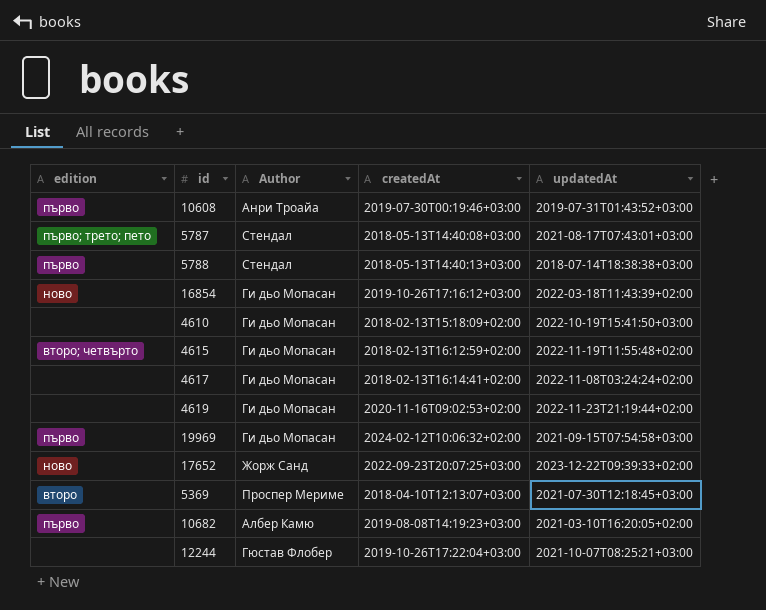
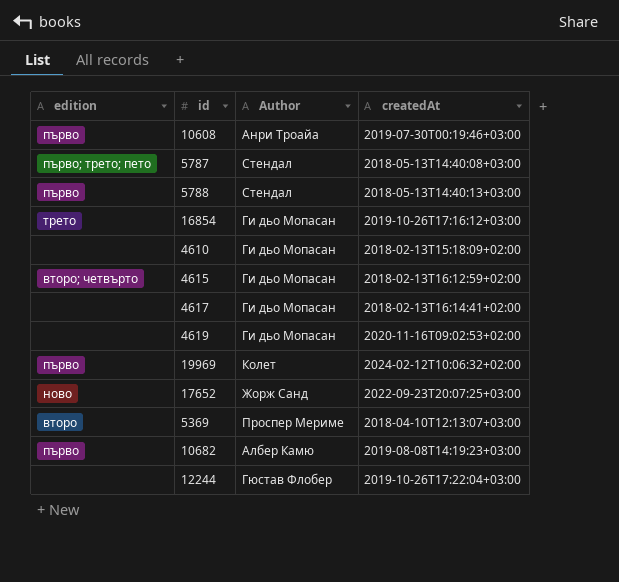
column updatedAt | position: 5 -> none
16854 | edition: ново -> трето
19969 | Author: Ги дьо Мопасан -> Колет

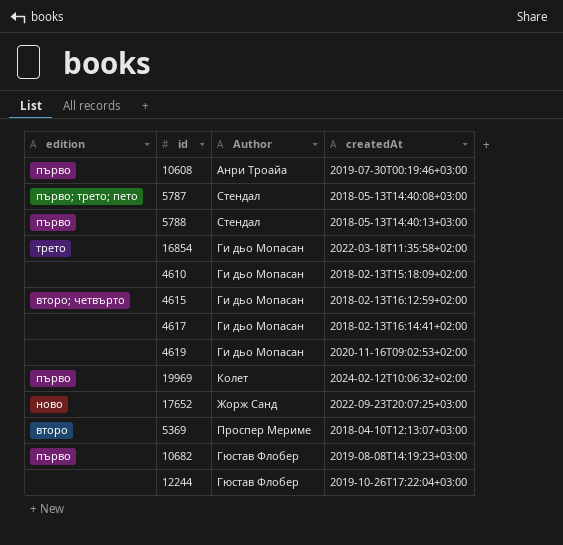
16854 | createdAt: 2019-10-26T17:16:12+03:00 -> 2022-03-18T11:35:58+02:00
10682 | Author: Албер Камю -> Гюстав Флобер

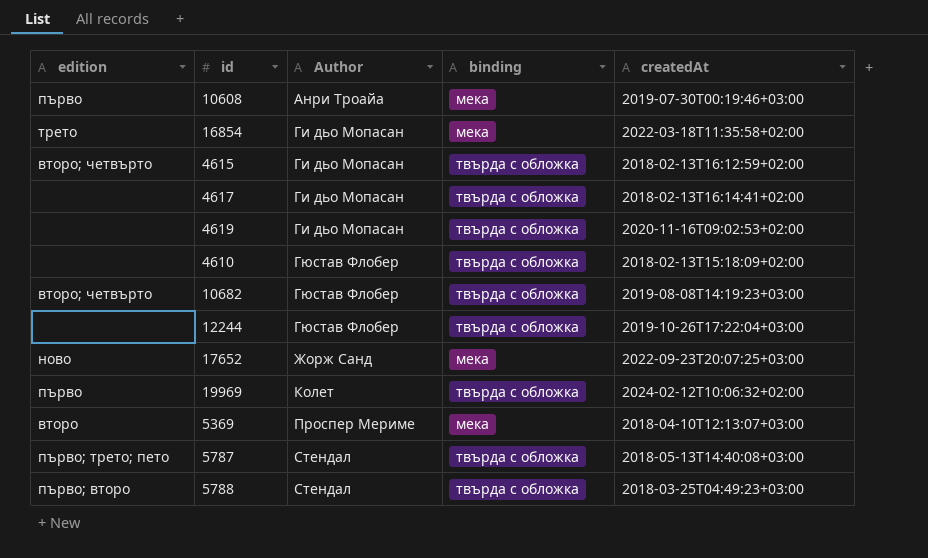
row order: none -> Author ascending
column binding | position: none -> 4
4610 | Author: Ги дьо Мопасан -> Гюстав Флобер
10682 | edition: първо -> второ; четвърто
5788 | edition: първо -> първо; второ
5788 | createdAt: 2018-05-13T14:40:13+03:00 -> 2018-03-25T04:49:23+03:00

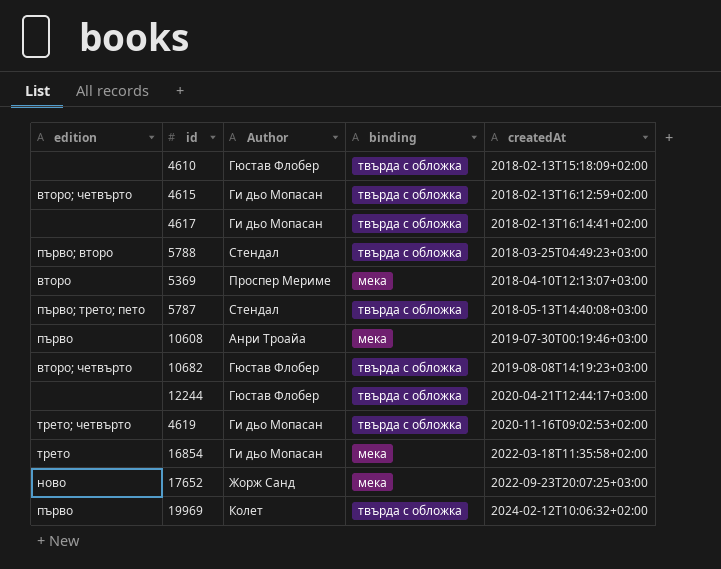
row order: Author ascending -> createdAt ascending
12244 | createdAt: 2019-10-26T17:22:04+03:00 -> 2020-04-21T12:44:17+03:00
4619 | edition: none -> трето; четвърто

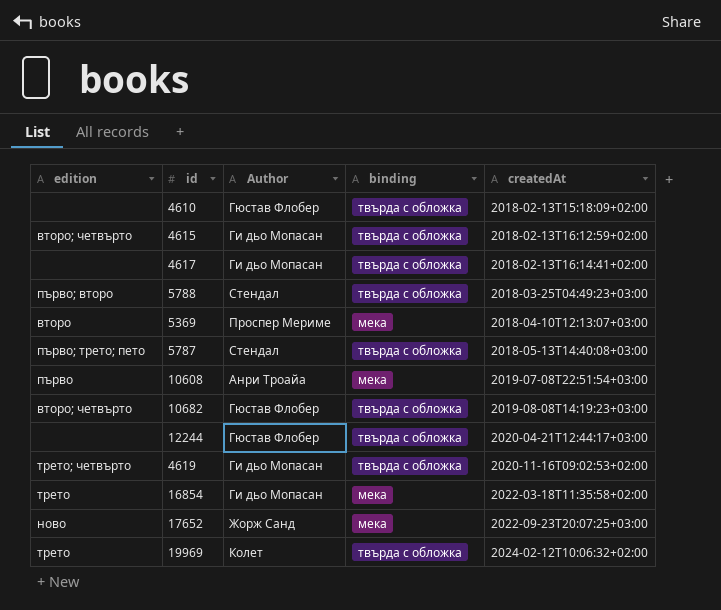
10608 | createdAt: 2019-07-30T00:19:46+03:00 -> 2019-07-08T22:51:54+03:00
19969 | edition: първо -> трето

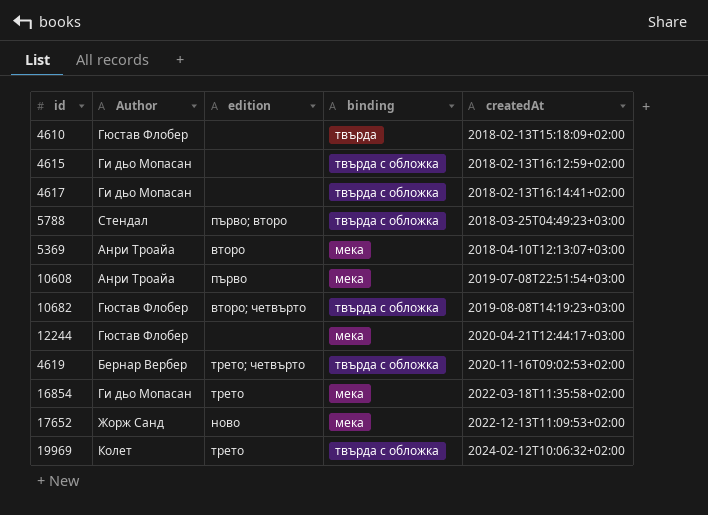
column edition | position: 1 -> 3
row 5787: първо; трето; пето | Стендал | твърда с обложка | 2018-05-13T14:40:08+03:00 -> none
4610 | binding: твърда с обложка -> твърда
4615 | edition: второ; четвърто -> none
5369 | Author: Проспер Мериме -> Анри Троайа
12244 | binding: твърда с обложка -> мека
4619 | Author: Ги дьо Мопасан -> Бернар Вербер
17652 | createdAt: 2022-09-23T20:07:25+03:00 -> 2022-12-13T11:09:53+02:00

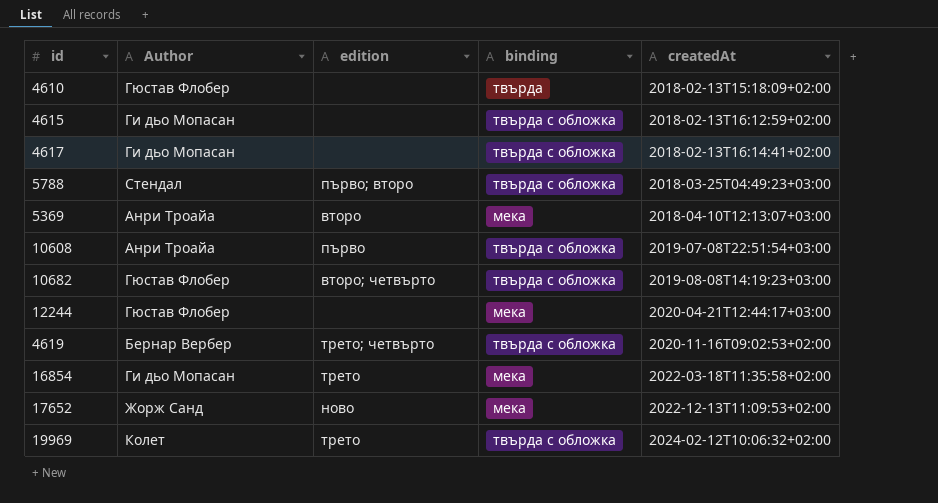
10608 | binding: мека -> твърда с обложка

